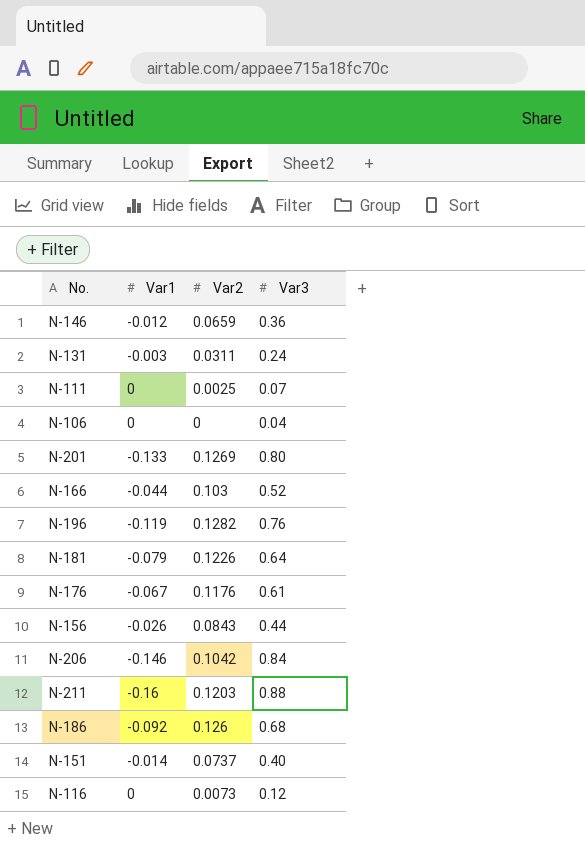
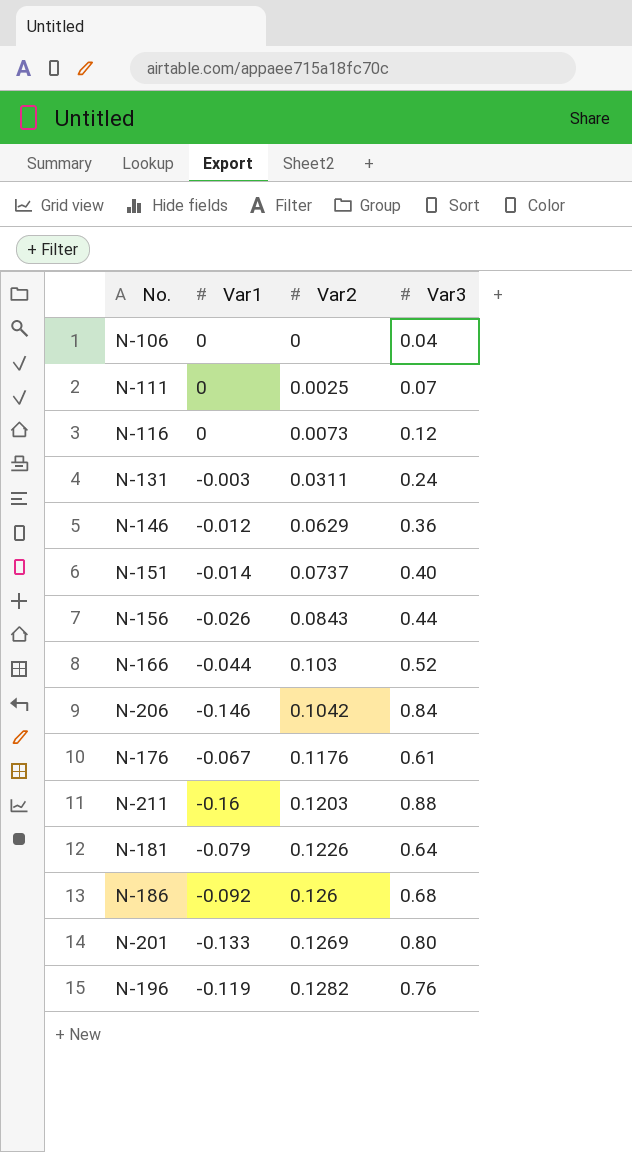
row order: none -> Var2 ascending
N-146 | Var2: 0.0659 -> 0.0629

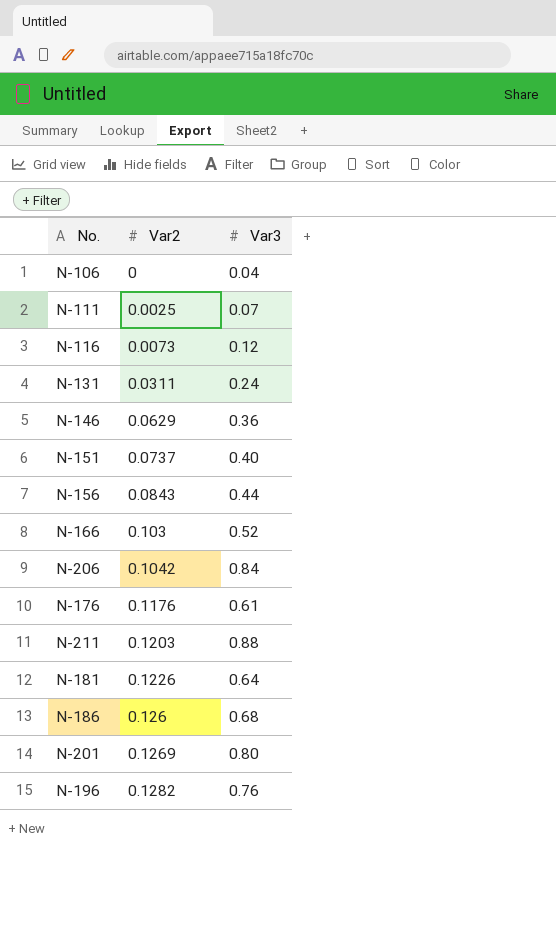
column Var1 | position: 2 -> none

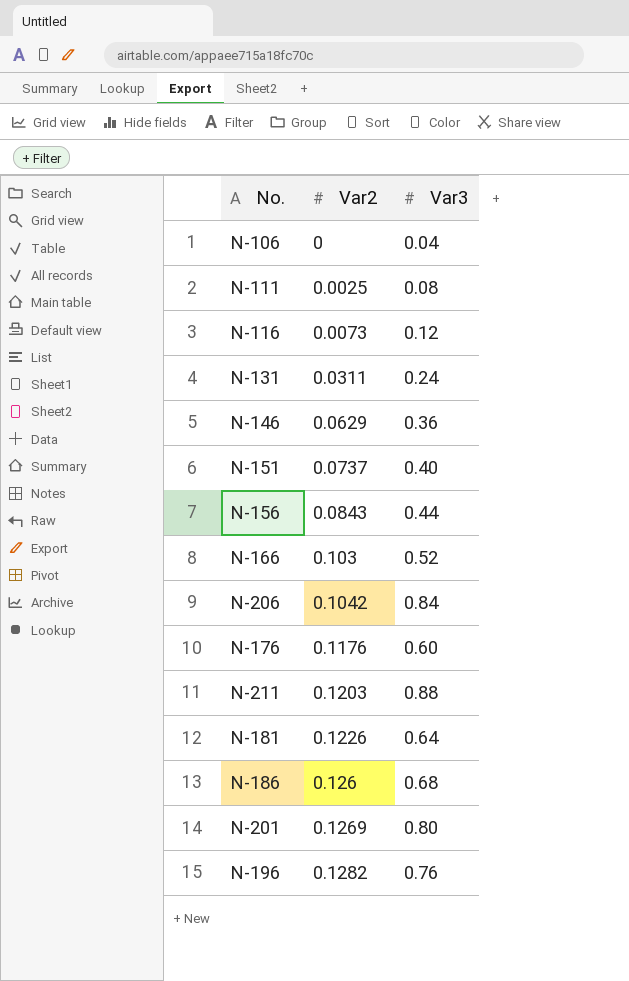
N-111 | Var3: 0.07 -> 0.08
N-176 | Var3: 0.61 -> 0.60

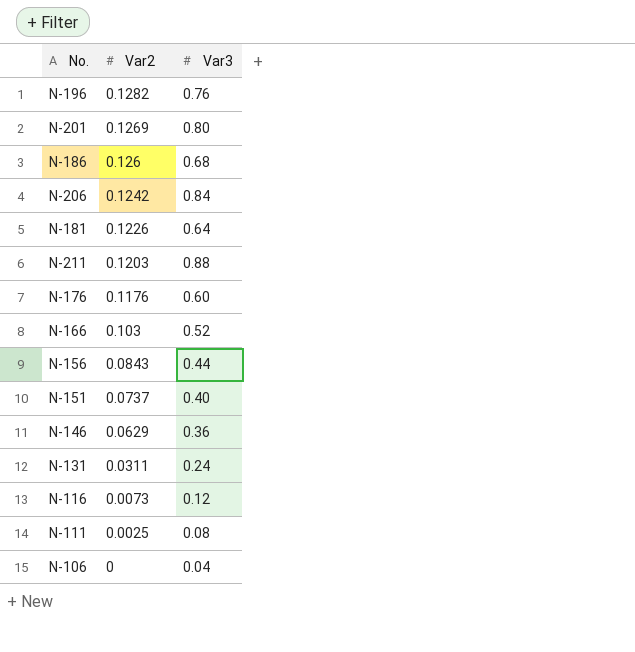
row order: Var2 ascending -> Var2 descending
N-206 | Var2: 0.1042 -> 0.1242

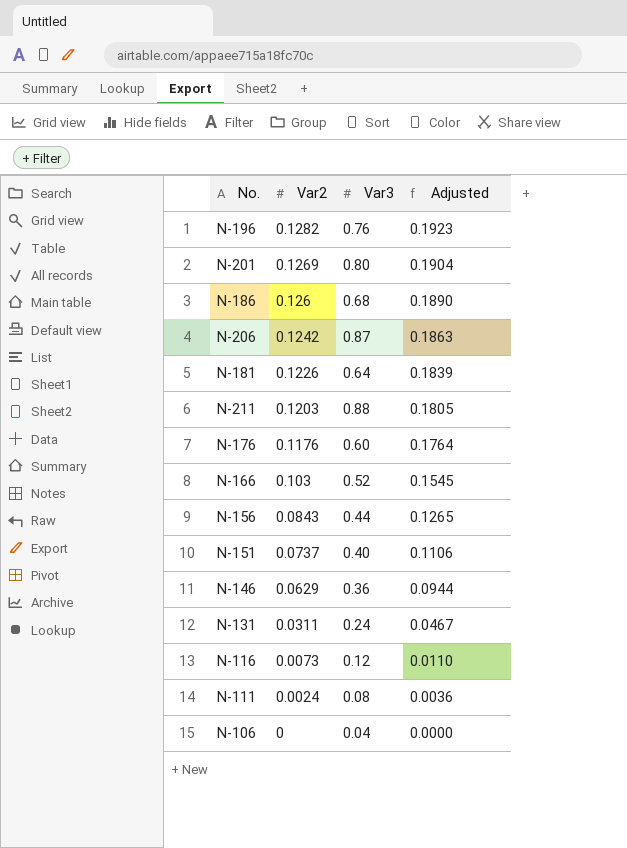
column Adjusted | formula: none -> [Var2] * 1.5
N-206 | Var3: 0.84 -> 0.87
N-111 | Var2: 0.0025 -> 0.0024

